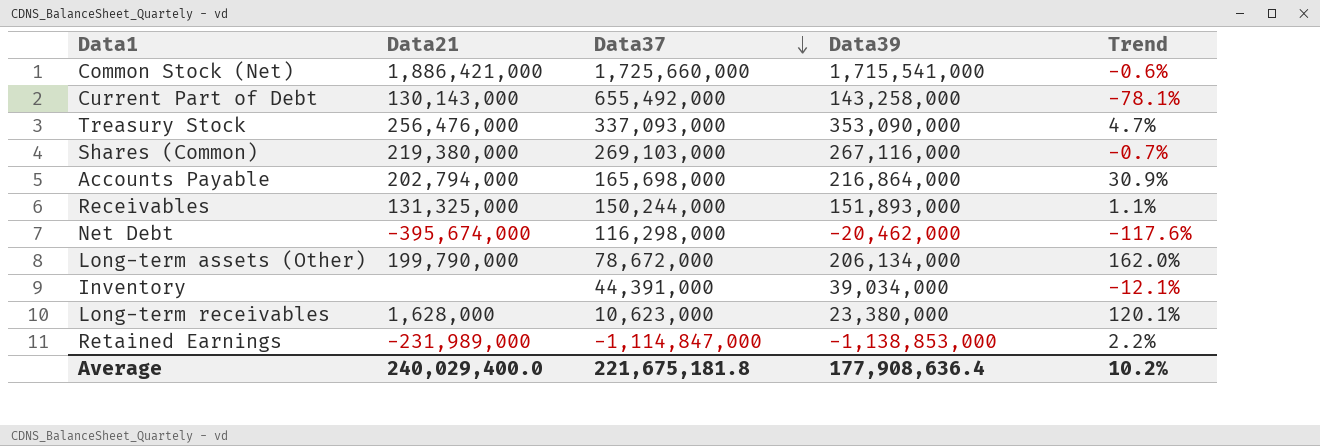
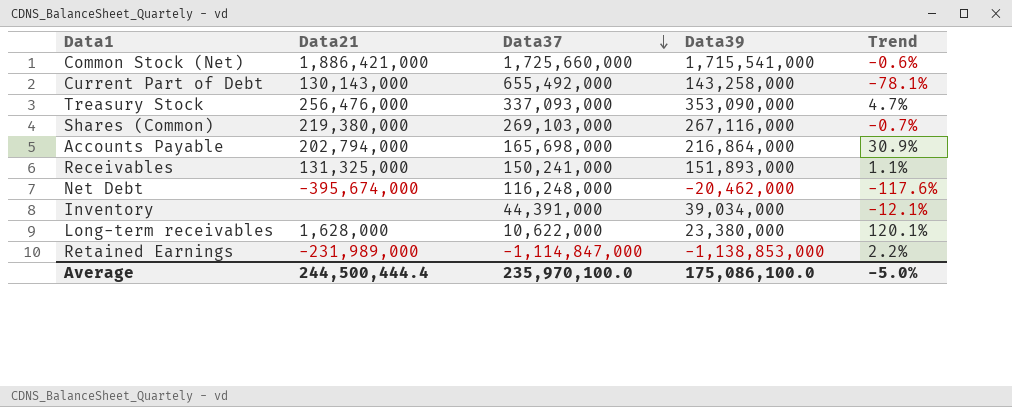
row Long-term assets (Other): 199,790,000 | 78,672,000 | 206,134,000 | 162.0% -> none
Receivables | Data37: 150,244,000 -> 150,241,000
Net Debt | Data37: 116,298,000 -> 116,248,000
Long-term receivables | Data37: 10,623,000 -> 10,622,000
Average | Data21: 240,029,400.0 -> 244,500,444.4
Average | Data37: 221,675,181.8 -> 235,970,100.0
Average | Data39: 177,908,636.4 -> 175,086,100.0
Average | Trend: 10.2% -> -5.0%

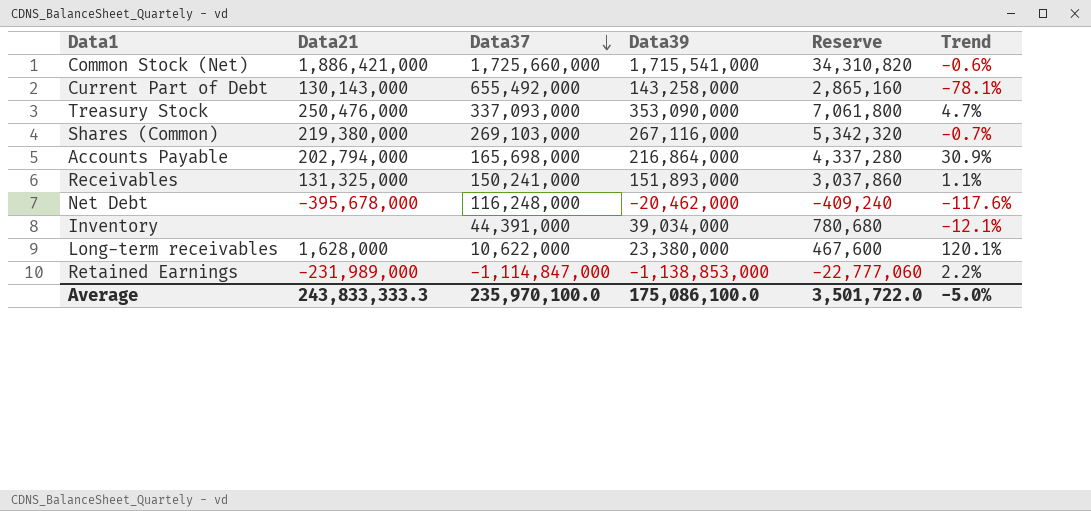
column Reserve | formula: none -> [Data39] * 0.02
Treasury Stock | Data21: 256,476,000 -> 250,476,000
Net Debt | Data21: -395,674,000 -> -395,678,000
Average | Data21: 244,500,444.4 -> 243,833,333.3

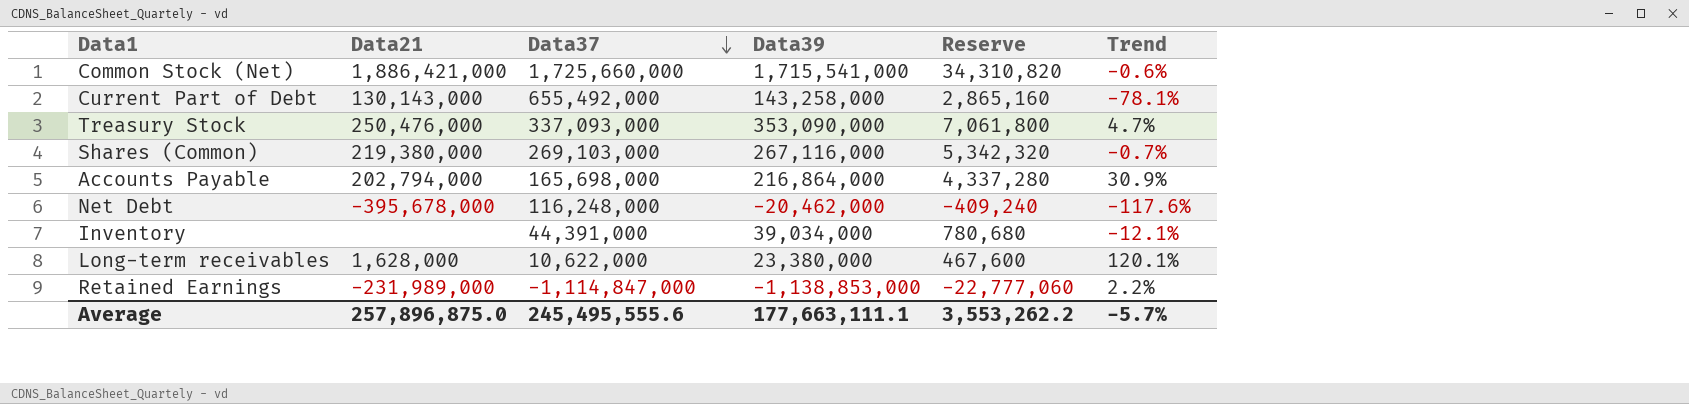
row Receivables: 131,325,000 | 150,241,000 | 151,893,000 | 3,037,860 | 1.1% -> none
Average | Data21: 243,833,333.3 -> 257,896,875.0
Average | Data37: 235,970,100.0 -> 245,495,555.6
Average | Data39: 175,086,100.0 -> 177,663,111.1
Average | Reserve: 3,501,722.0 -> 3,553,262.2
Average | Trend: -5.0% -> -5.7%

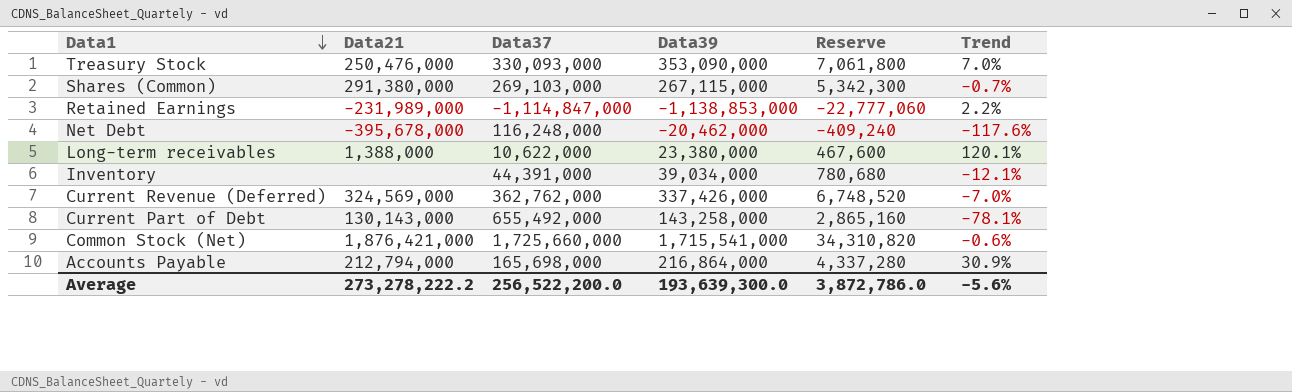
row order: Data37 descending -> Data1 descending
Treasury Stock | Data37: 337,093,000 -> 330,093,000
Treasury Stock | Trend: 4.7% -> 7.0%
Shares (Common) | Data21: 219,380,000 -> 291,380,000
Shares (Common) | Data39: 267,116,000 -> 267,115,000
Shares (Common) | Reserve: 5,342,320 -> 5,342,300
Long-term receivables | Data21: 1,628,000 -> 1,388,000
row Current Revenue (Deferred): none -> 324,569,000 | 362,762,000 | 337,426,000 | 6,748,520 | -7.0%
Common Stock (Net) | Data21: 1,886,421,000 -> 1,876,421,000
Accounts Payable | Data21: 202,794,000 -> 212,794,000
Average | Data21: 257,896,875.0 -> 273,278,222.2
Average | Data37: 245,495,555.6 -> 256,522,200.0
Average | Data39: 177,663,111.1 -> 193,639,300.0
Average | Reserve: 3,553,262.2 -> 3,872,786.0
Average | Trend: -5.7% -> -5.6%

